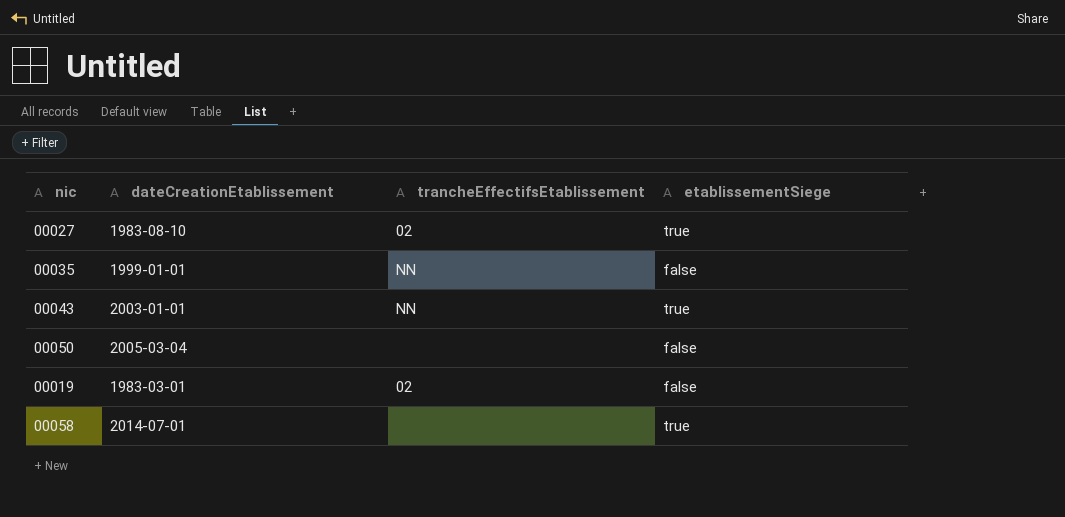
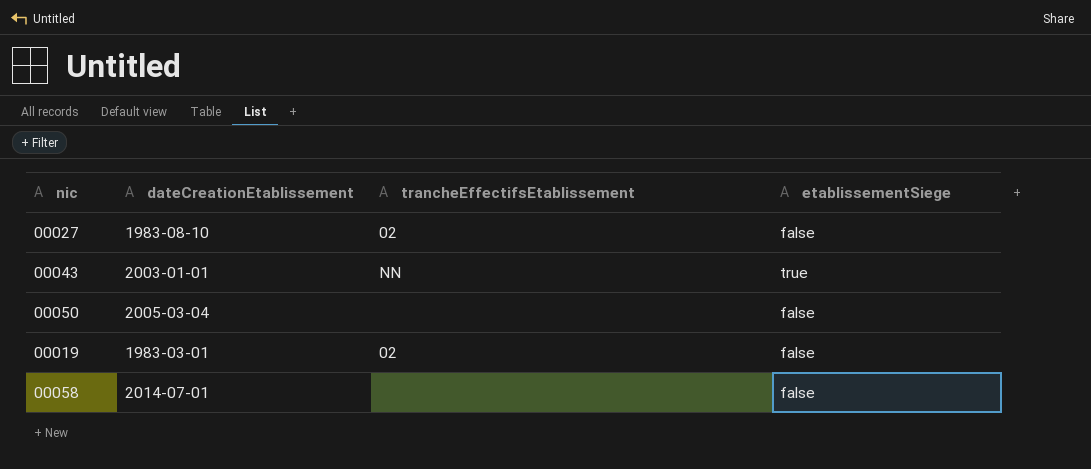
row 00035: 1999-01-01 | NN | false -> none
00027 | etablissementSiege: true -> false
00058 | etablissementSiege: true -> false

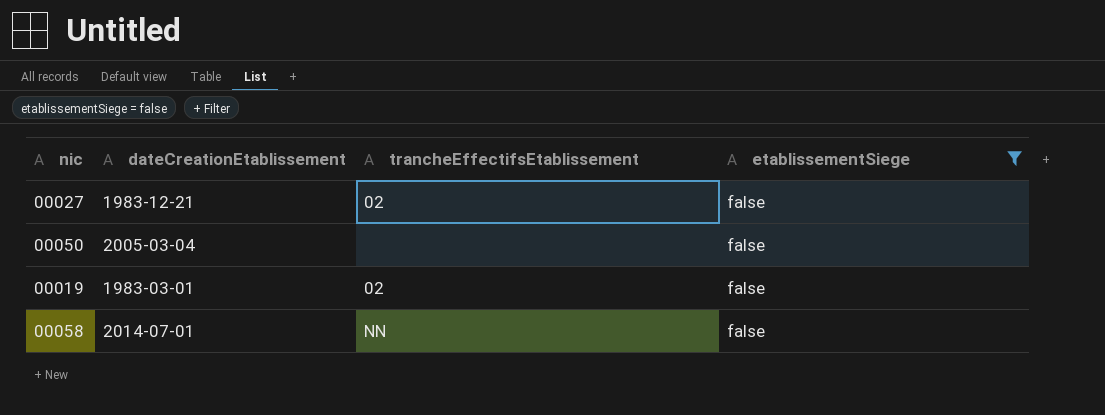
filter: none -> etablissementSiege = false
00027 | dateCreationEtablissement: 1983-08-10 -> 1983-12-21
00058 | trancheEffectifsEtablissement: none -> NN

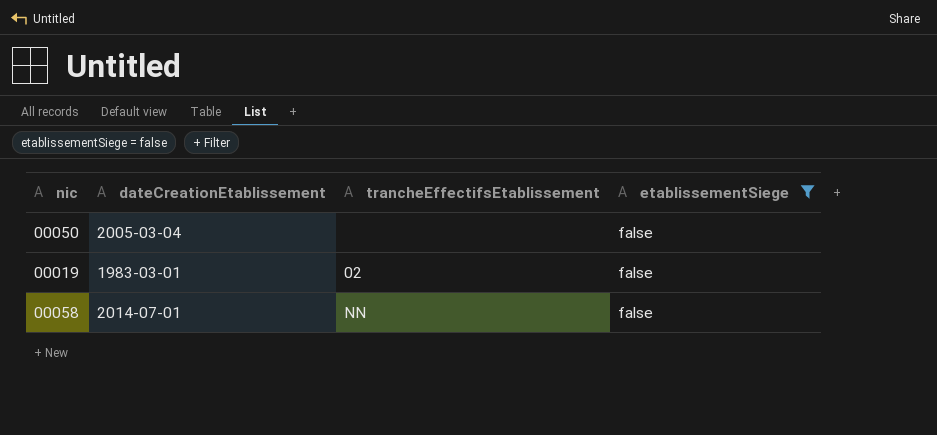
row 00027: 1983-12-21 | 02 | false -> none

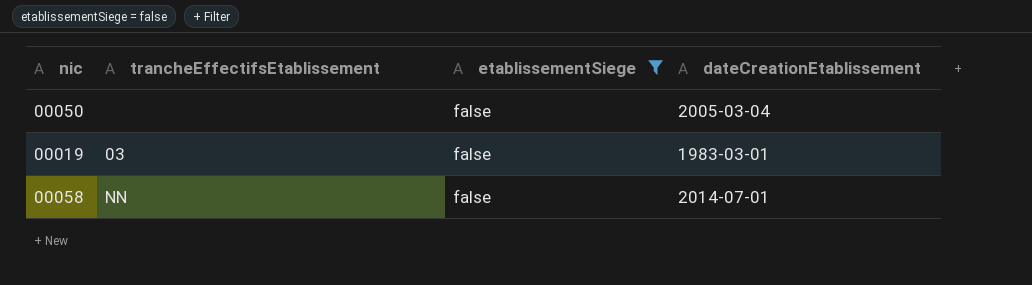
column dateCreationEtablissement | position: 2 -> 4
00019 | trancheEffectifsEtablissement: 02 -> 03

